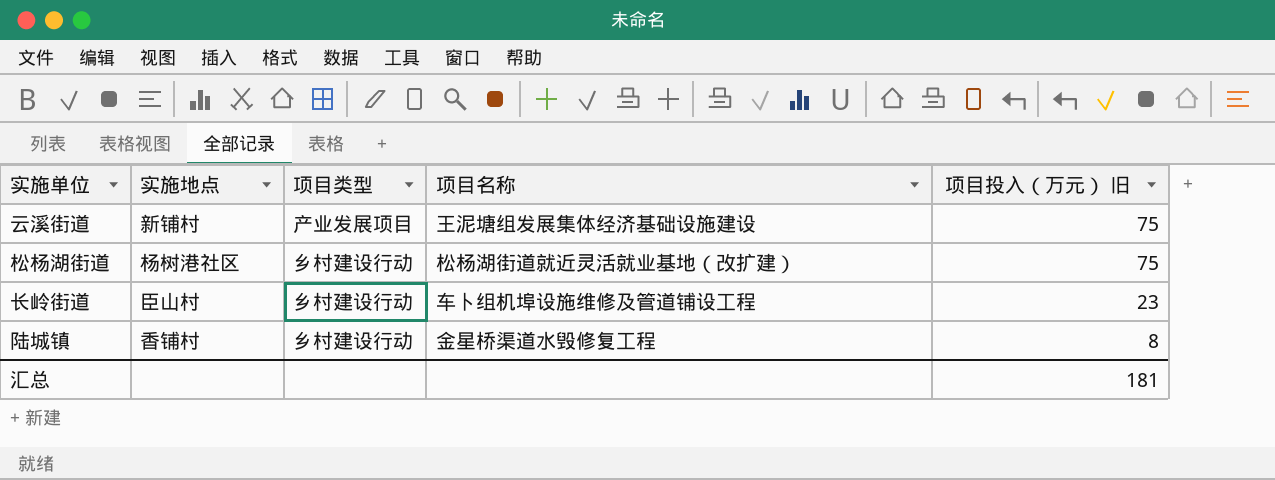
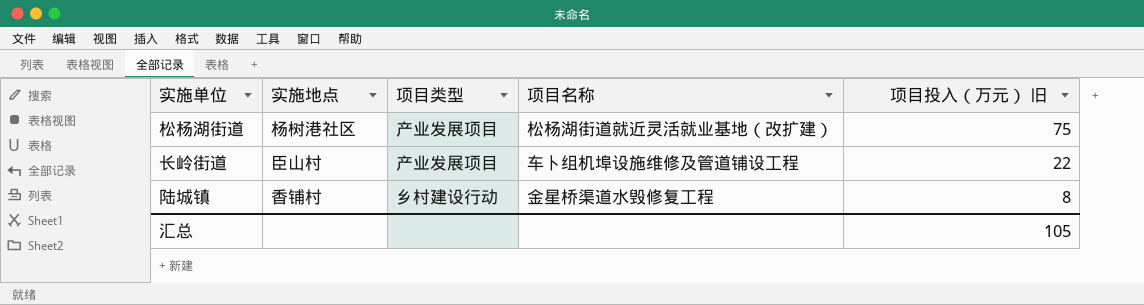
row 云溪街道: 新铺村 | 产业发展项目 | 王泥塘组发展集体经济基础设施建设 | 75 -> none
松杨湖街道 | 项目类型: 乡村建设行动 -> 产业发展项目
长岭街道 | 项目类型: 乡村建设行动 -> 产业发展项目
长岭街道 | 项目投入（万元） 旧: 23 -> 22
汇总 | 项目投入（万元） 旧: 181 -> 105

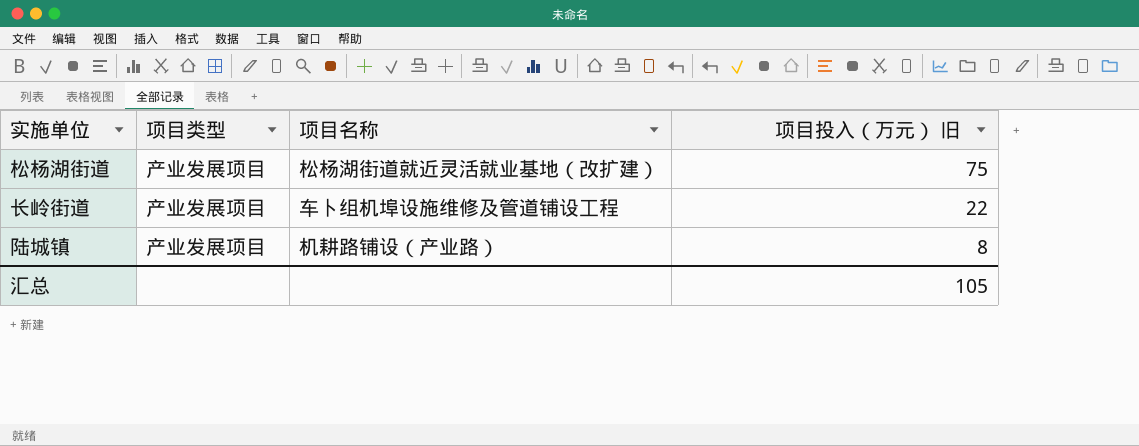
column 实施地点 | position: 2 -> none
陆城镇 | 项目类型: 乡村建设行动 -> 产业发展项目
陆城镇 | 项目名称: 金星桥渠道水毁修复工程 -> 机耕路铺设（产业路）

